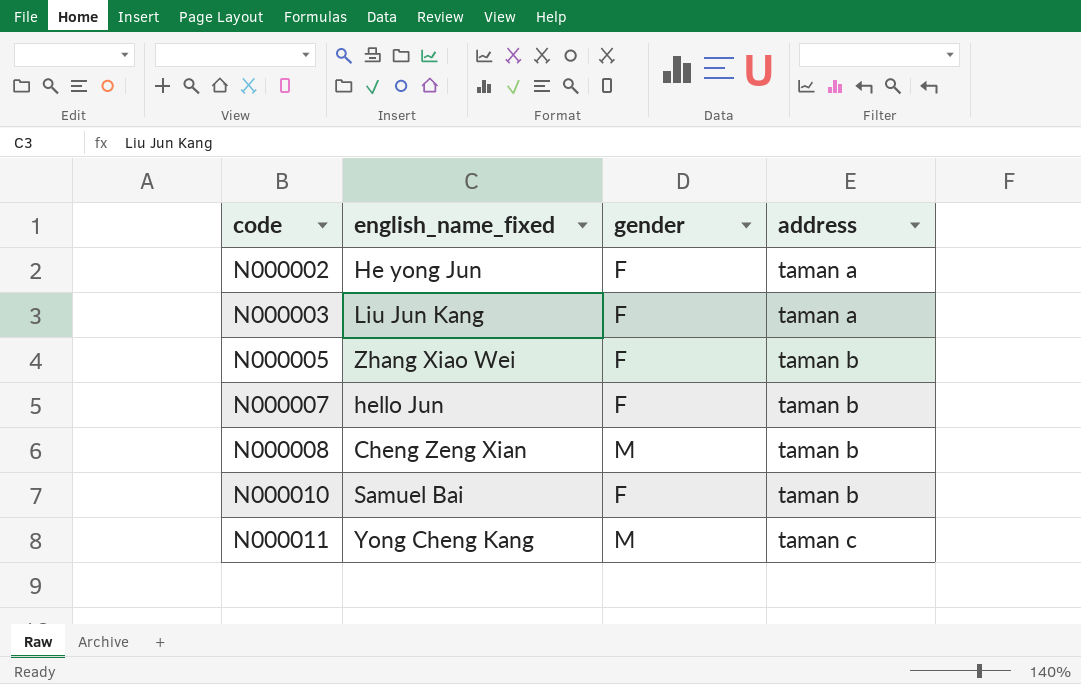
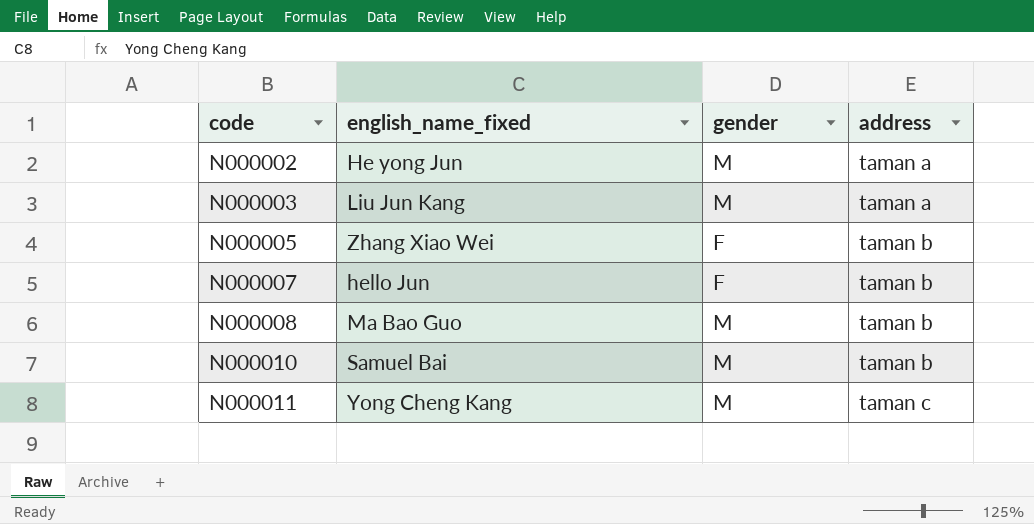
N000002 | gender: F -> M
N000003 | gender: F -> M
N000008 | english_name_fixed: Cheng Zeng Xian -> Ma Bao Guo
N000010 | gender: F -> M

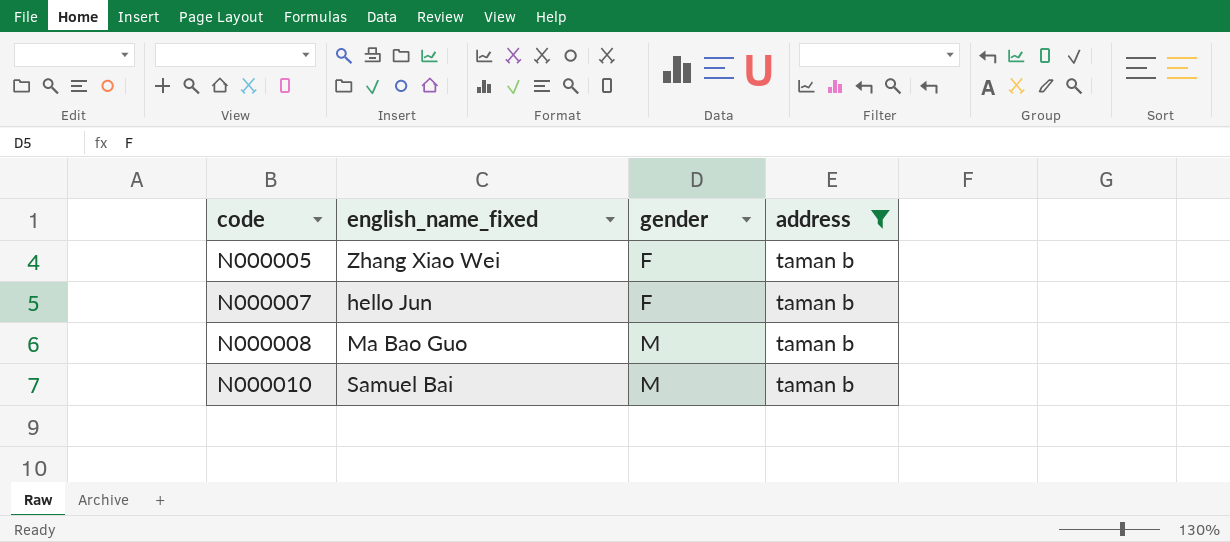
filter: none -> address = taman b

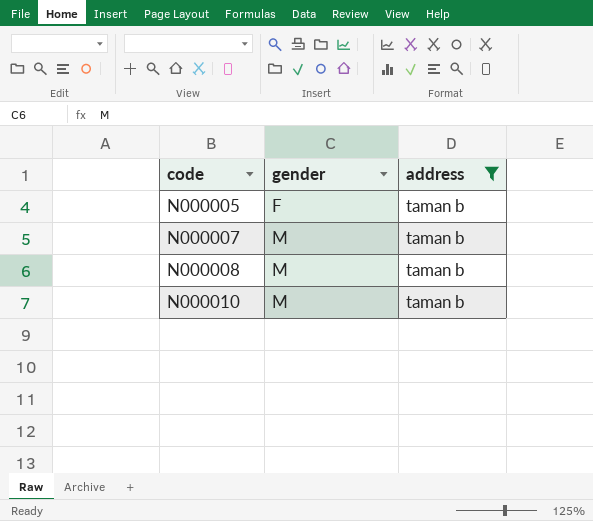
column english_name_fixed | position: 2 -> none
N000007 | gender: F -> M

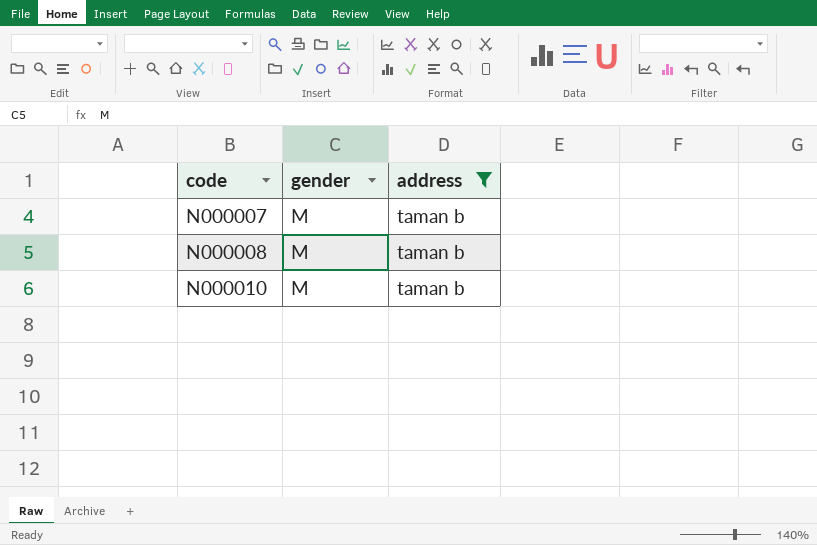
row N000005: F | taman b -> none

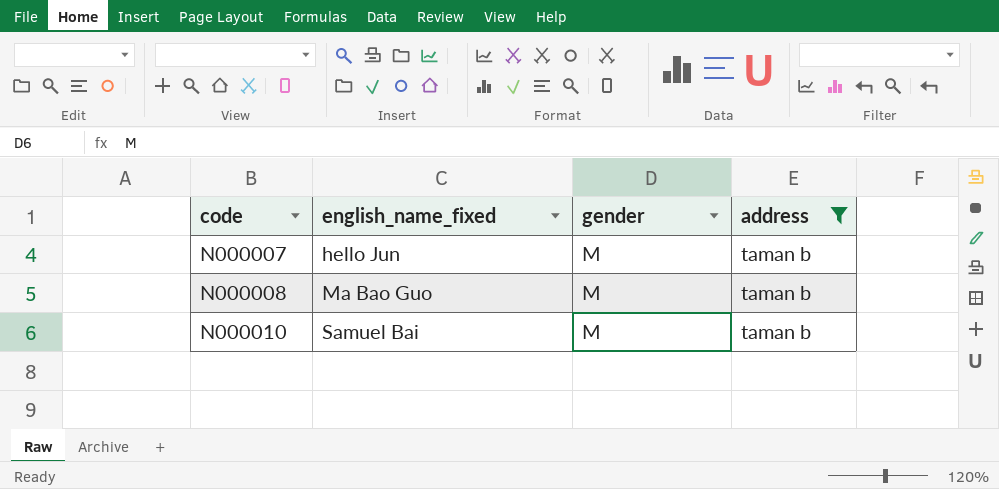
column english_name_fixed | position: none -> 2

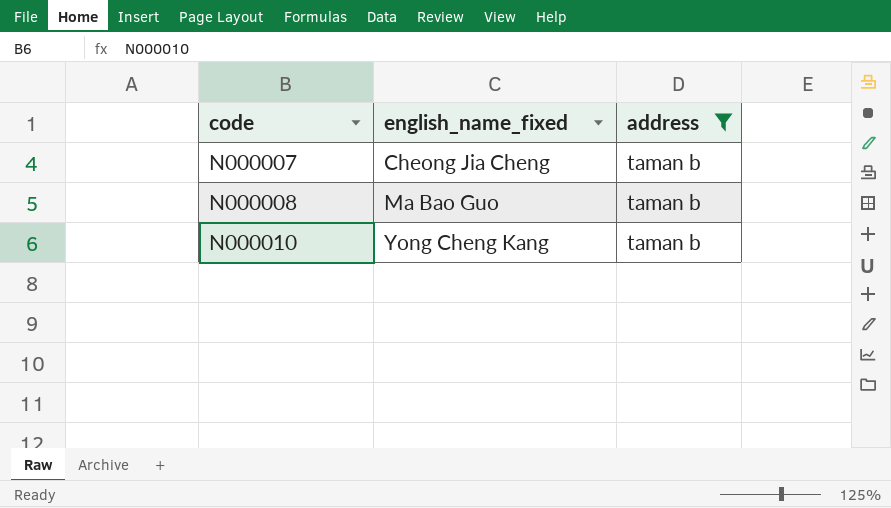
column gender | position: 3 -> none
N000007 | english_name_fixed: hello Jun -> Cheong Jia Cheng
N000010 | english_name_fixed: Samuel Bai -> Yong Cheng Kang

